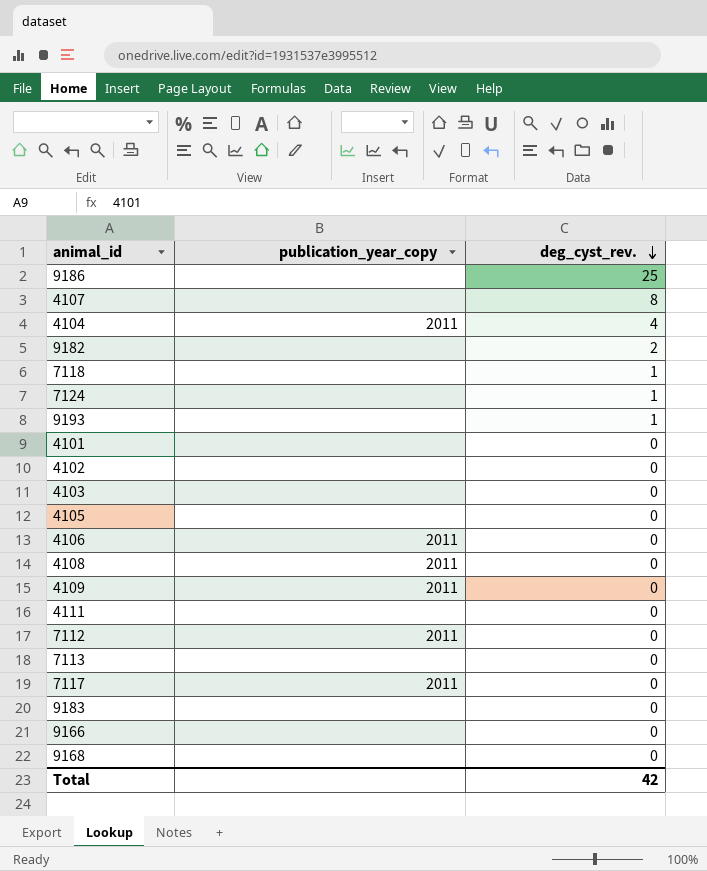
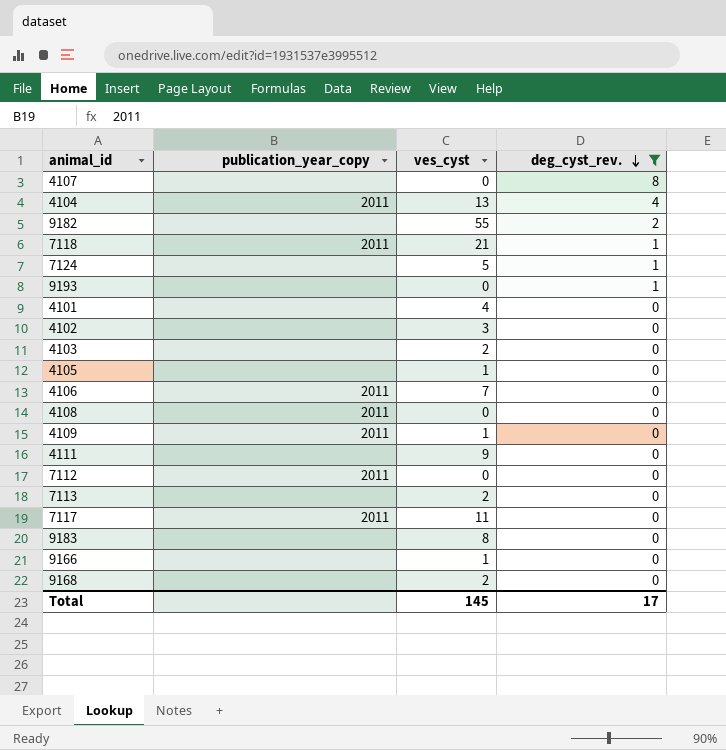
filter: none -> deg_cyst_rev. != 25
column ves_cyst | position: none -> 3
7118 | publication_year_copy: none -> 2011
Total | deg_cyst_rev.: 42 -> 17

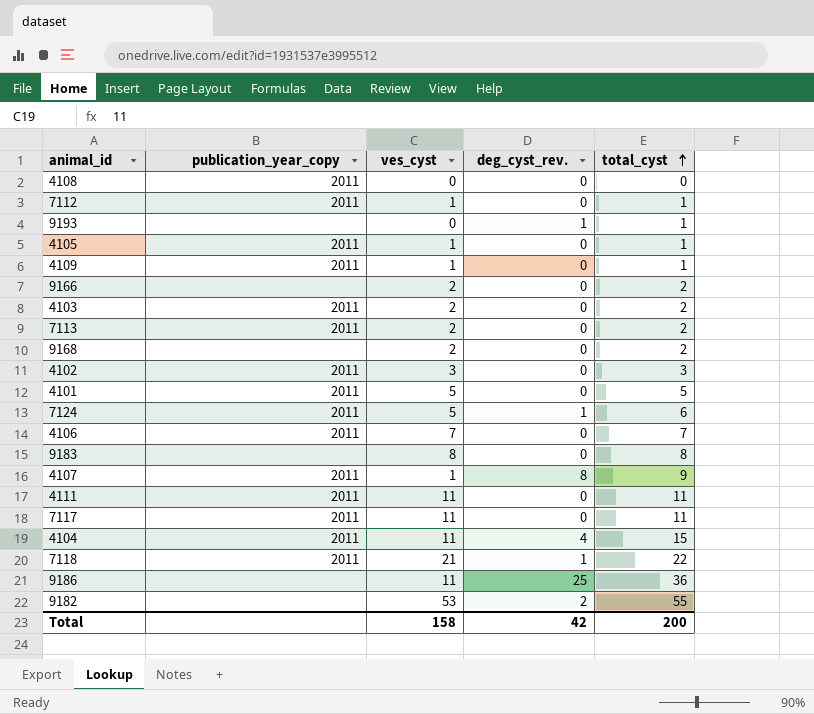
filter: deg_cyst_rev. != 25 -> none
row order: deg_cyst_rev. descending -> total_cyst ascending
column total_cyst | formula: none -> [ves_cyst] + [deg_cyst_rev.]
7112 | ves_cyst: 0 -> 1
4105 | publication_year_copy: none -> 2011
9166 | ves_cyst: 1 -> 2
4103 | publication_year_copy: none -> 2011
7113 | publication_year_copy: none -> 2011
4102 | publication_year_copy: none -> 2011
4101 | publication_year_copy: none -> 2011
4101 | ves_cyst: 4 -> 5
7124 | publication_year_copy: none -> 2011
4107 | publication_year_copy: none -> 2011
4107 | ves_cyst: 0 -> 1
4111 | publication_year_copy: none -> 2011
4111 | ves_cyst: 9 -> 11
4104 | ves_cyst: 13 -> 11
9182 | ves_cyst: 55 -> 53
Total | ves_cyst: 145 -> 158
Total | deg_cyst_rev.: 17 -> 42

